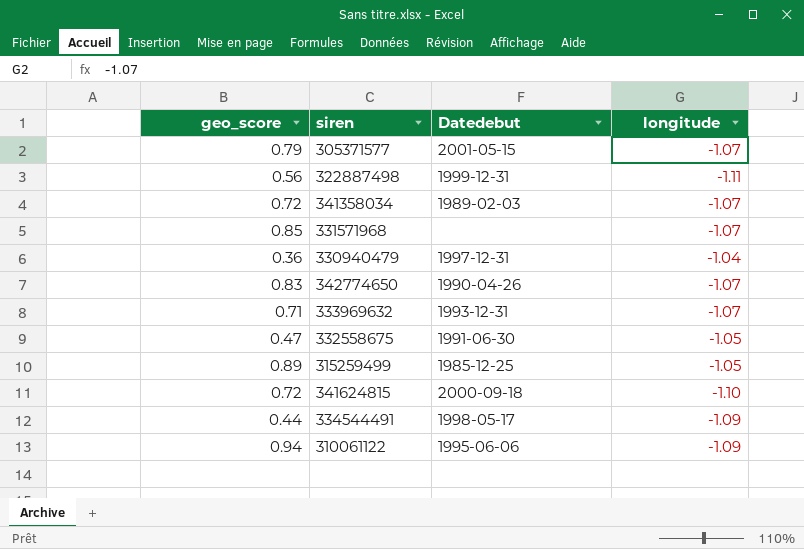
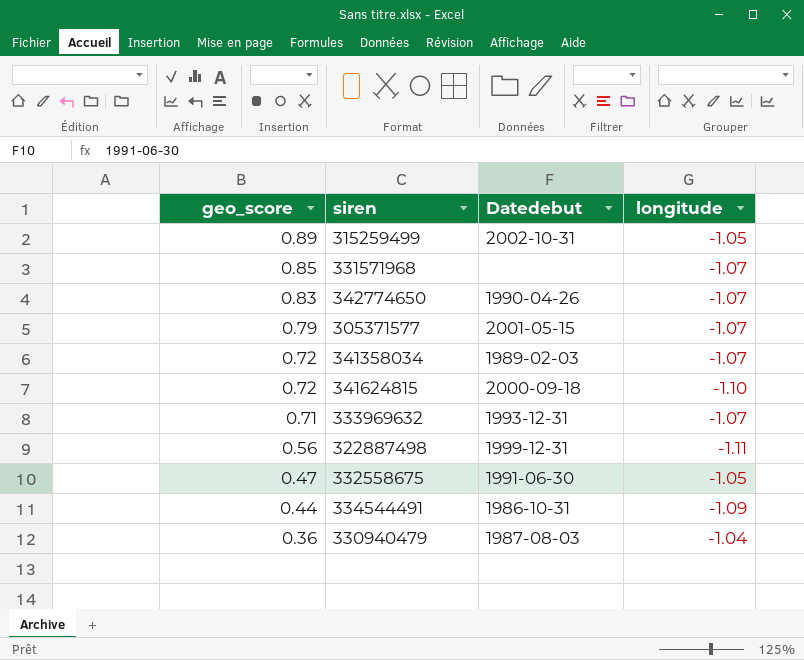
row order: none -> geo_score descending
row 310061122: 0.94 | 1995-06-06 | -1.09 -> none
315259499 | Datedebut: 1985-12-25 -> 2002-10-31
334544491 | Datedebut: 1998-05-17 -> 1986-10-31
330940479 | Datedebut: 1997-12-31 -> 1987-08-03

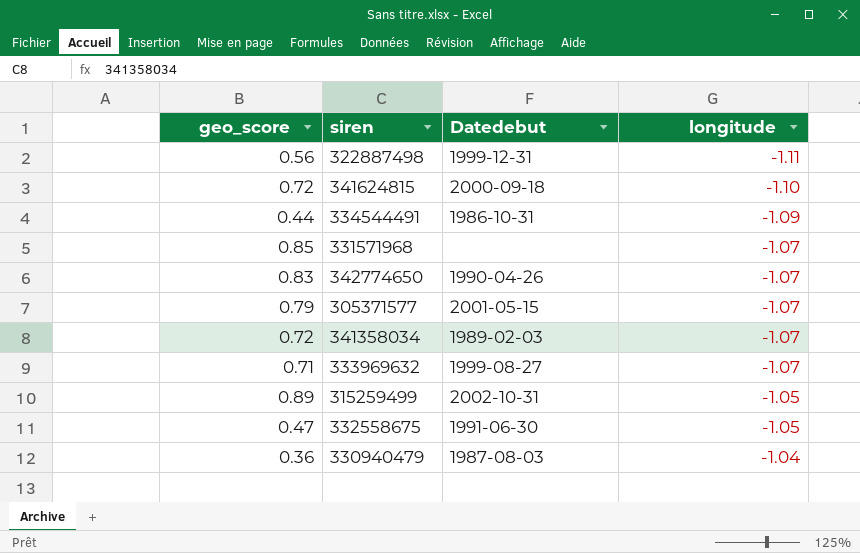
row order: geo_score descending -> longitude ascending
333969632 | Datedebut: 1993-12-31 -> 1999-08-27

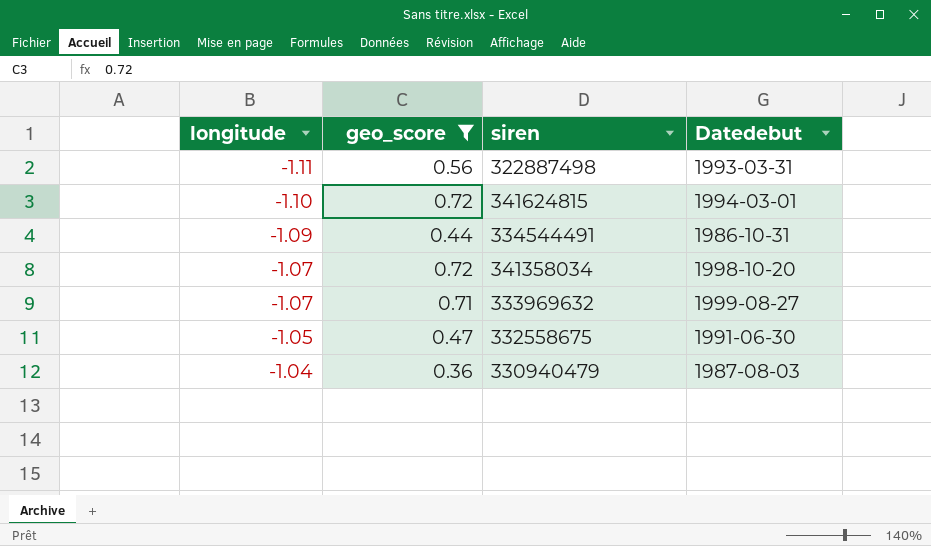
filter: none -> geo_score <= 0.72
column longitude | position: 4 -> 1
322887498 | Datedebut: 1999-12-31 -> 1993-03-31
341624815 | Datedebut: 2000-09-18 -> 1994-03-01
341358034 | Datedebut: 1989-02-03 -> 1998-10-20

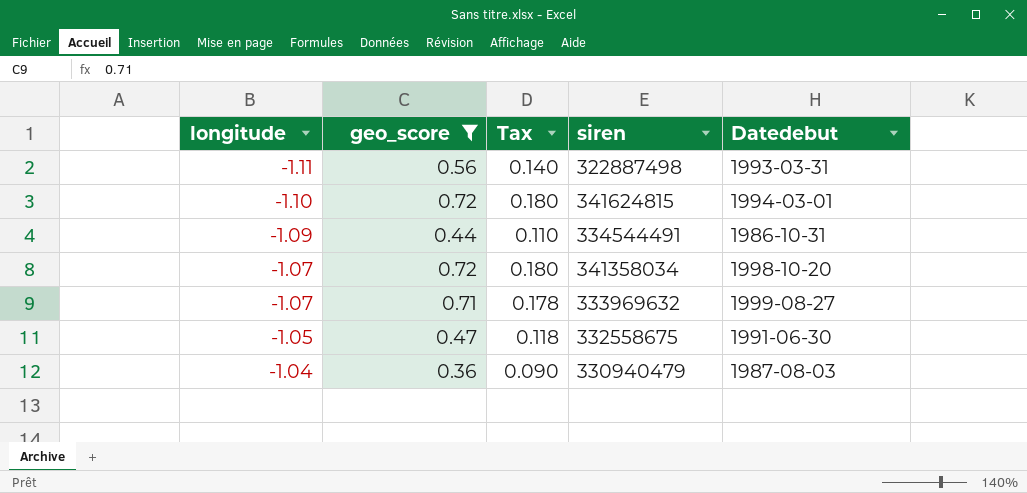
column Tax | formula: none -> [geo_score] * 0.25

